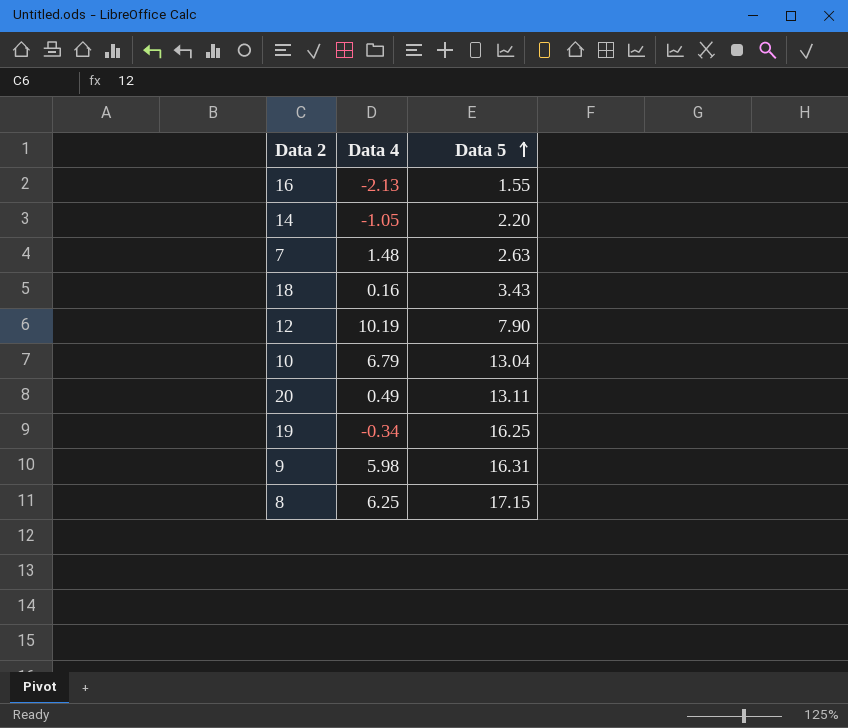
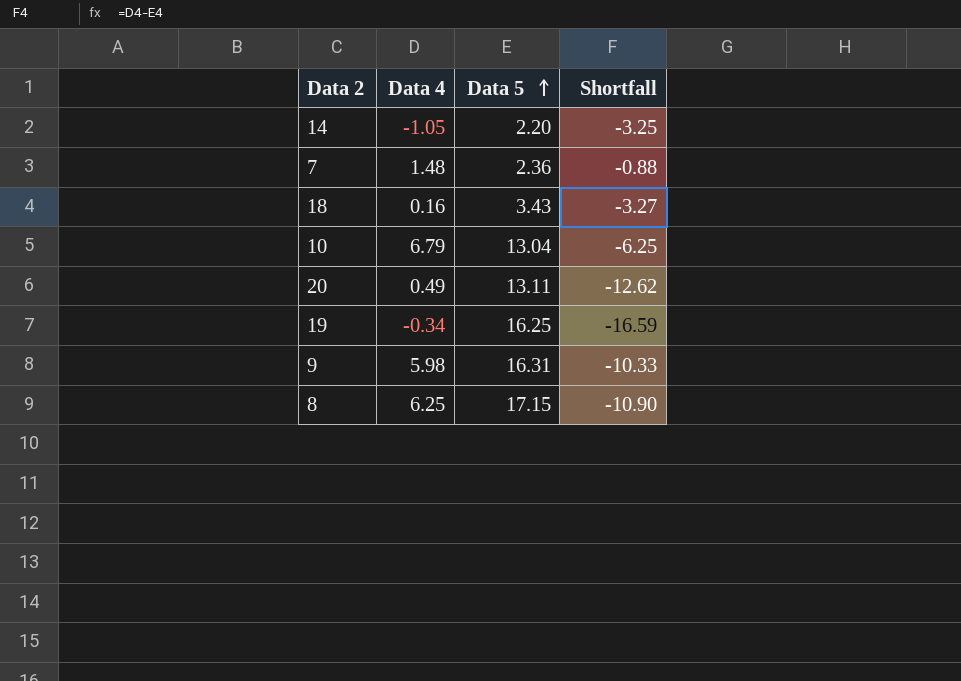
column Shortfall | formula: none -> [Data 4] - [Data 5]
row 16: -2.13 | 1.55 -> none
row 12: 10.19 | 7.90 -> none
7 | Data 5: 2.63 -> 2.36

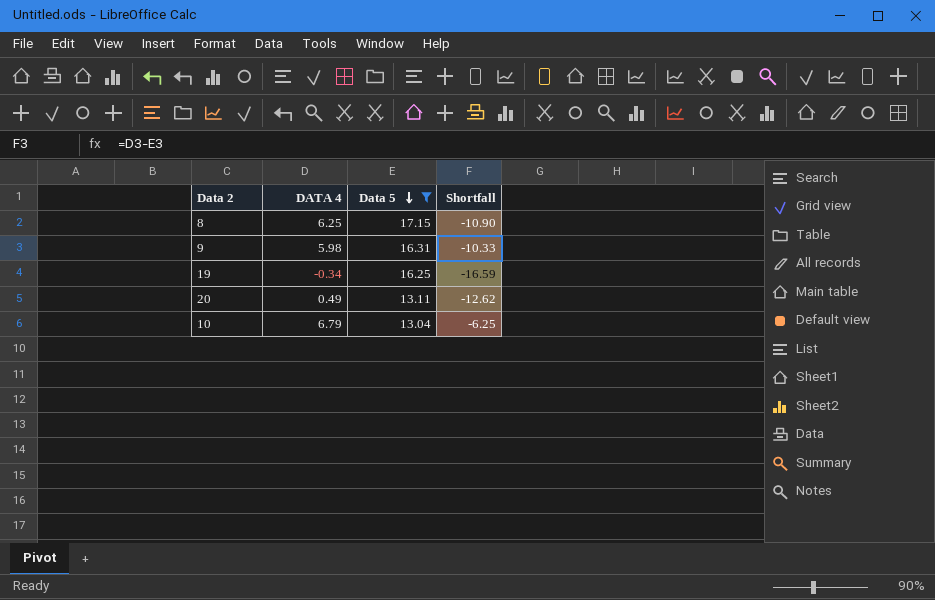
filter: none -> Data 5 >= 13.04
row order: Data 5 ascending -> Data 5 descending
column name: Data 4 -> DATA 4

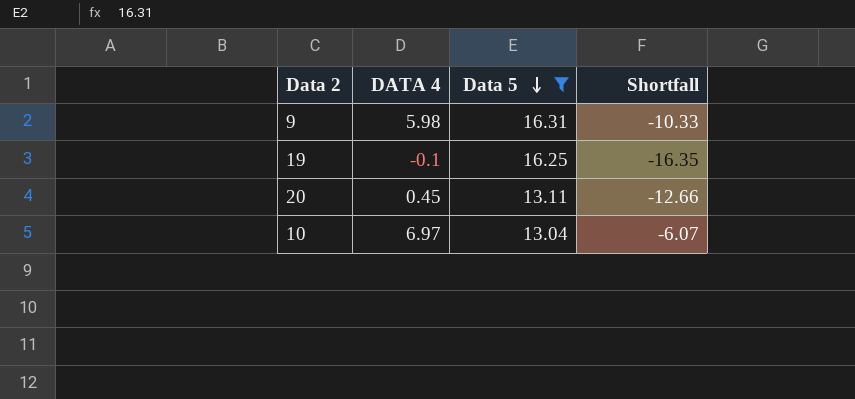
row 8: 6.25 | 17.15 | -10.90 -> none
19 | DATA 4: -0.34 -> -0.1
19 | Shortfall: -16.59 -> -16.35
20 | DATA 4: 0.49 -> 0.45
20 | Shortfall: -12.62 -> -12.66
10 | DATA 4: 6.79 -> 6.97
10 | Shortfall: -6.25 -> -6.07

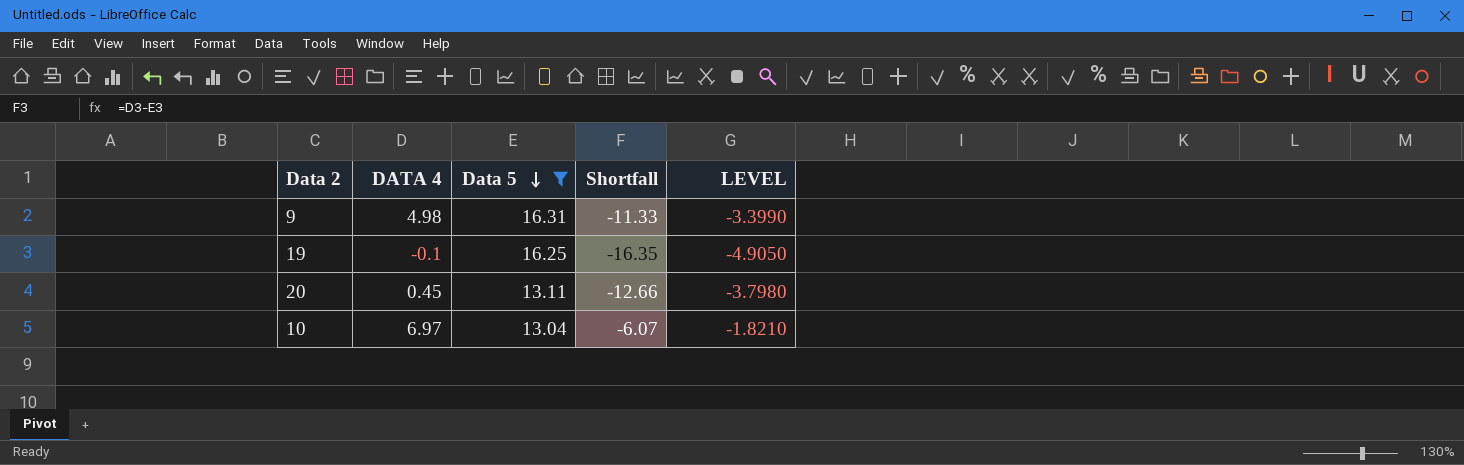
column LEVEL | formula: none -> [Shortfall] * 0.3
9 | DATA 4: 5.98 -> 4.98
9 | Shortfall: -10.33 -> -11.33

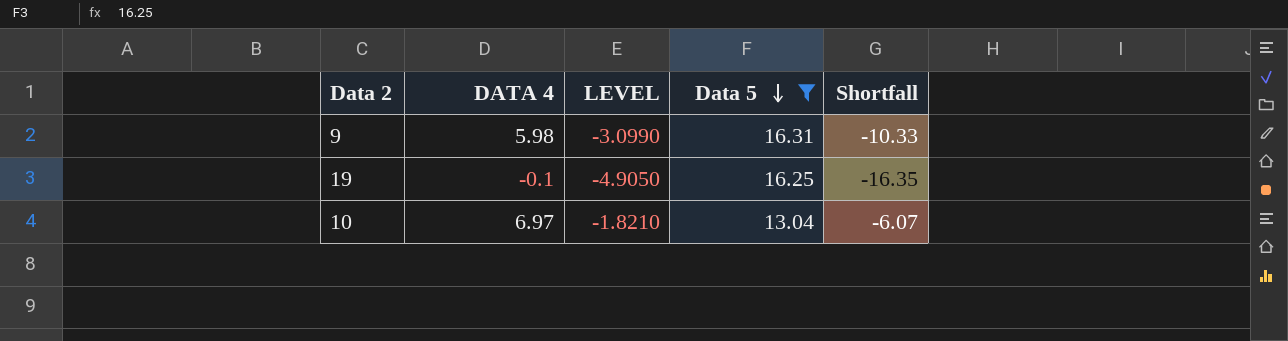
column LEVEL | position: 5 -> 3
row 20: 0.45 | 13.11 | -12.66 | -3.7980 -> none
9 | DATA 4: 4.98 -> 5.98
9 | LEVEL: -3.3990 -> -3.0990
9 | Shortfall: -11.33 -> -10.33

